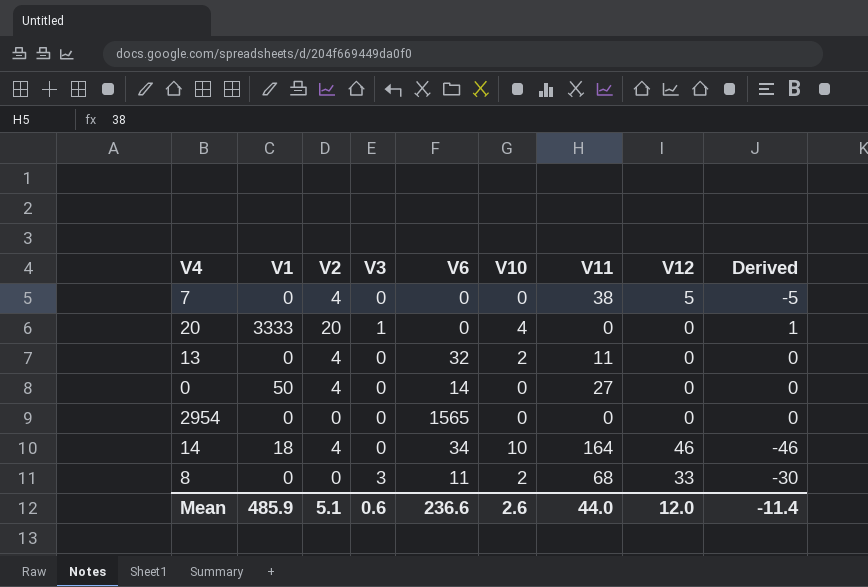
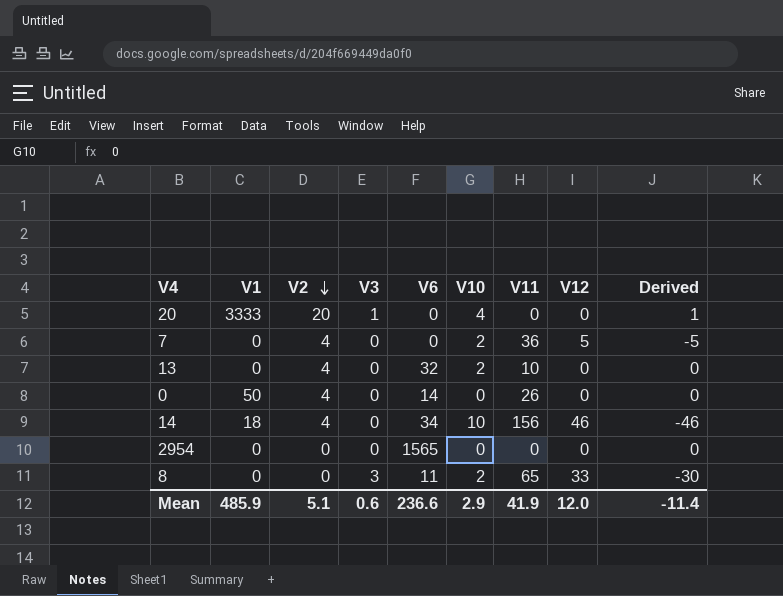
row order: none -> V2 descending
7 | V10: 0 -> 2
7 | V11: 38 -> 36
13 | V11: 11 -> 10
0 | V11: 27 -> 26
14 | V11: 164 -> 156
8 | V11: 68 -> 65
Mean | V10: 2.6 -> 2.9
Mean | V11: 44.0 -> 41.9

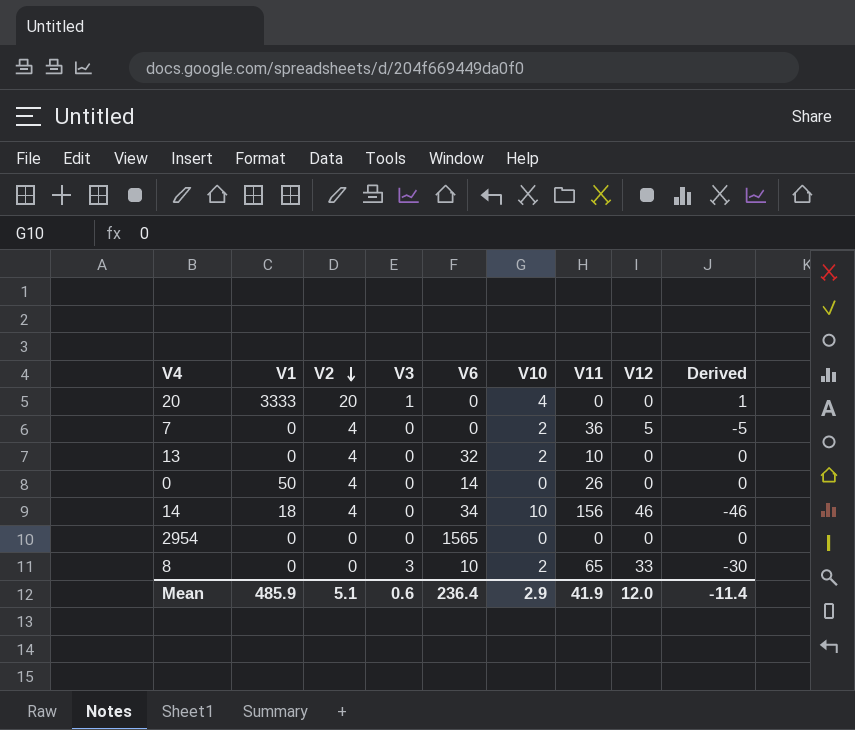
8 | V6: 11 -> 10
Mean | V6: 236.6 -> 236.4

